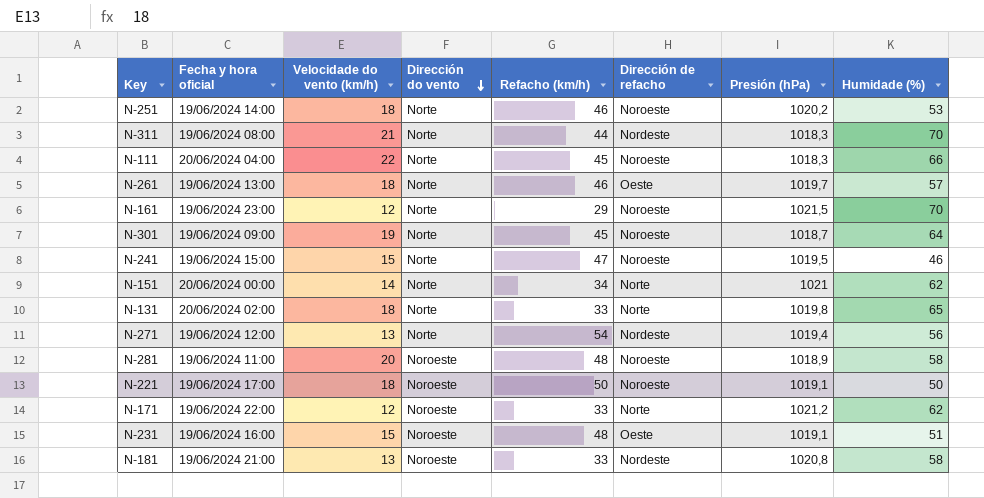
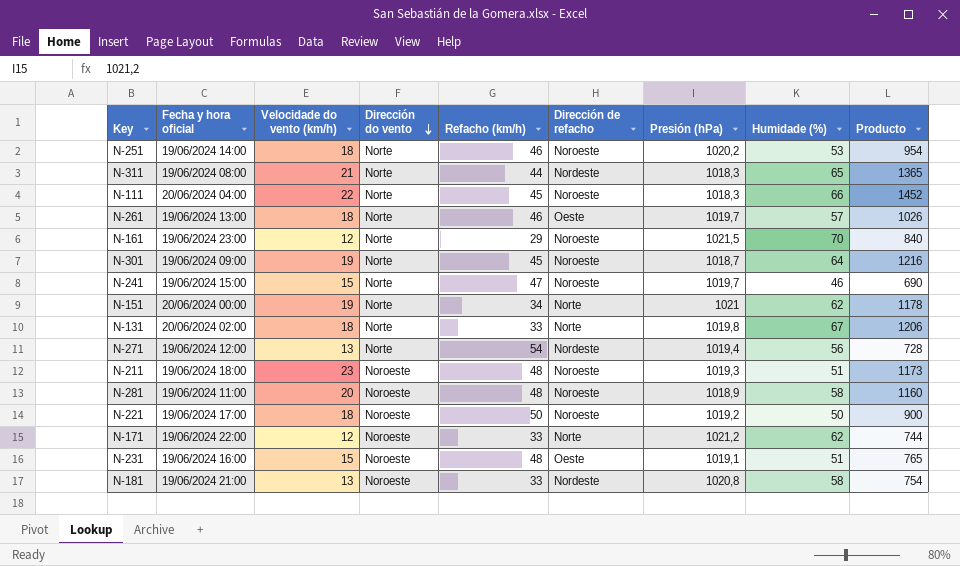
column Producto | formula: none -> [Velocidade do vento (km/h)] * [Humidade (%)]
N-311 | Humidade (%): 70 -> 65
N-241 | Presión (hPa): 1019,5 -> 1019,7
N-151 | Velocidade do vento (km/h): 14 -> 19
N-131 | Humidade (%): 65 -> 67
row N-211: none -> 19/06/2024 18:00 | 23 | Noroeste | 48 | Noroeste | 1019,3 | 51 | 1173
N-221 | Presión (hPa): 1019,1 -> 1019,2

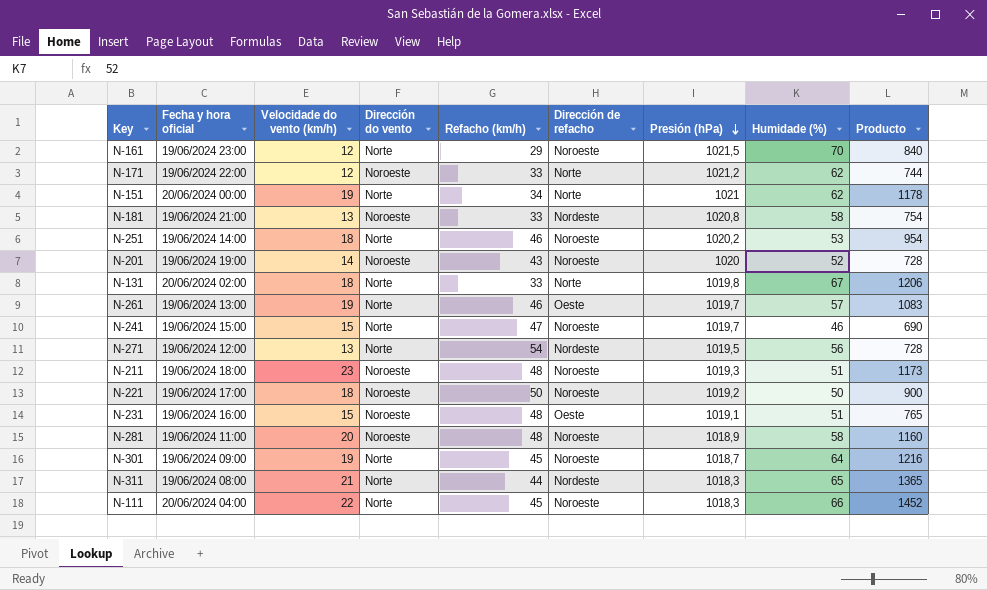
row order: Dirección do vento descending -> Presión (hPa) descending
row N-201: none -> 19/06/2024 19:00 | 14 | Noroeste | 43 | Noroeste | 1020 | 52 | 728
N-261 | Velocidade do vento (km/h): 18 -> 19
N-261 | Producto: 1026 -> 1083
N-271 | Presión (hPa): 1019,4 -> 1019,5

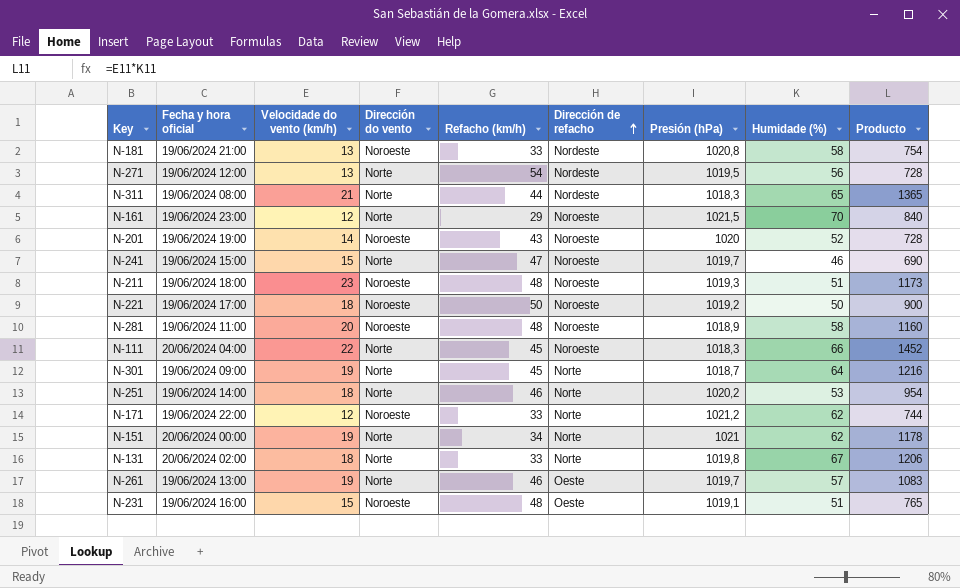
row order: Presión (hPa) descending -> Dirección de refacho ascending
N-301 | Dirección de refacho: Noroeste -> Norte
N-251 | Dirección de refacho: Noroeste -> Norte

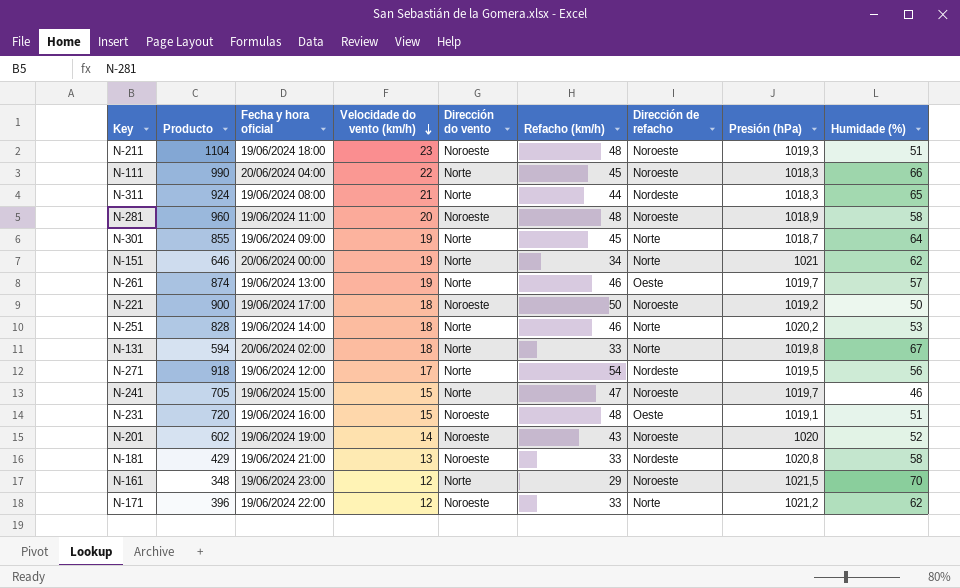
row order: Dirección de refacho ascending -> Velocidade do vento (km/h) descending
column Producto | formula: [Velocidade do vento (km/h)] * [Humidade (%)] -> [Velocidade do vento (km/h)] * [Refacho (km/h)]
column Producto | position: 9 -> 2
N-271 | Velocidade do vento (km/h): 13 -> 17

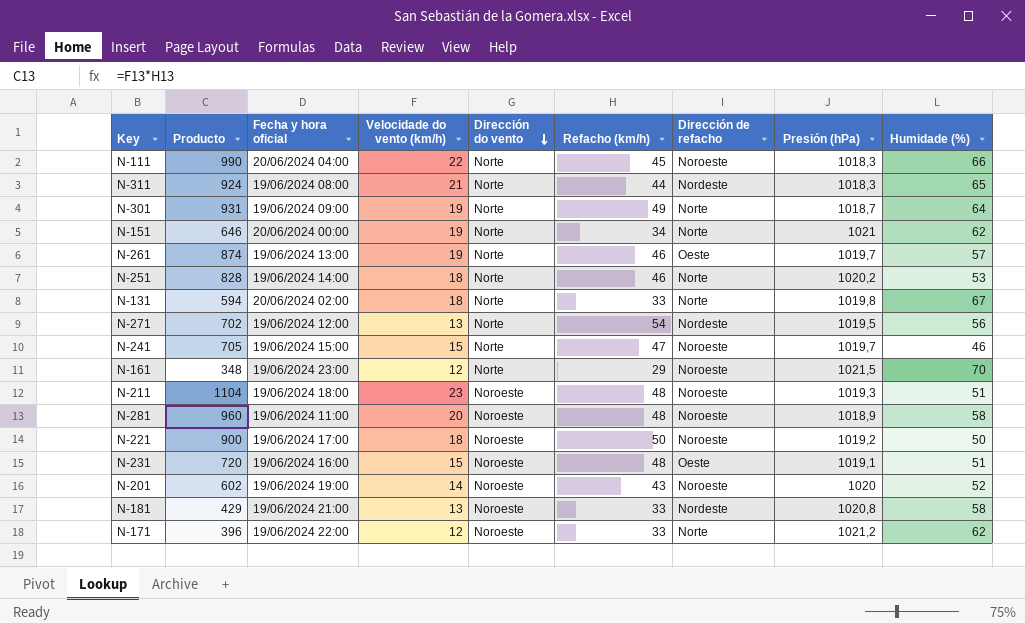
row order: Velocidade do vento (km/h) descending -> Dirección do vento descending
N-301 | Producto: 855 -> 931
N-301 | Refacho (km/h): 45 -> 49
N-271 | Producto: 918 -> 702
N-271 | Velocidade do vento (km/h): 17 -> 13

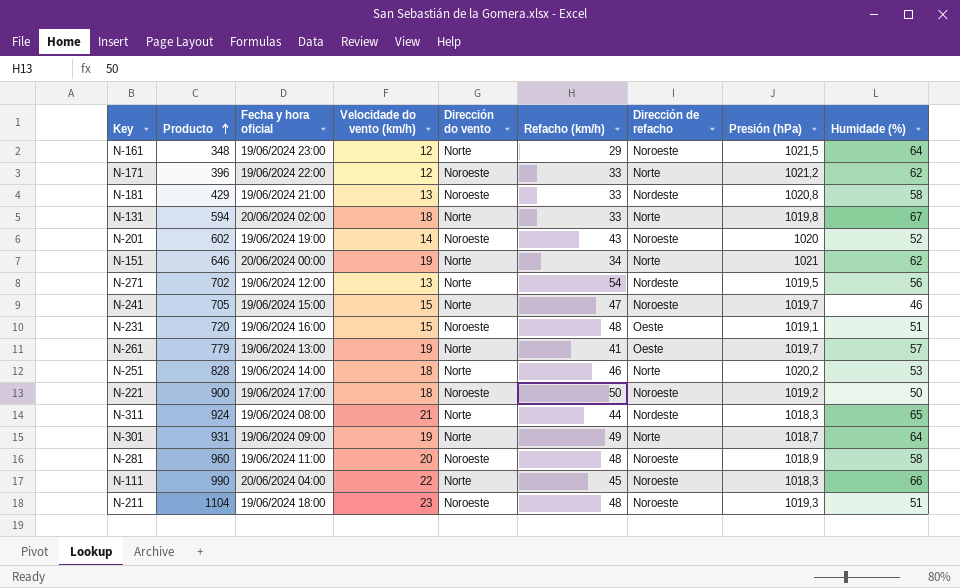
row order: Dirección do vento descending -> Producto ascending
N-161 | Humidade (%): 70 -> 64
N-261 | Producto: 874 -> 779
N-261 | Refacho (km/h): 46 -> 41

